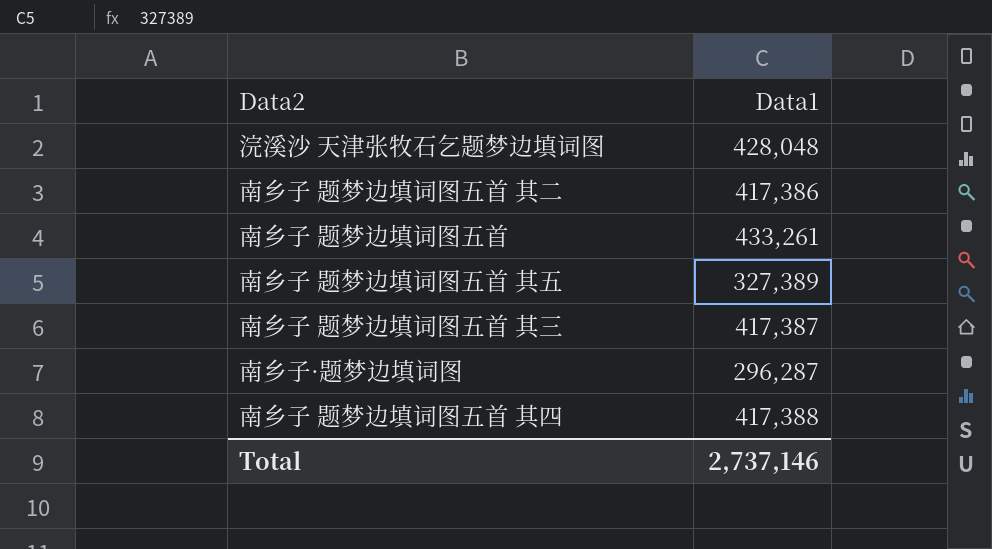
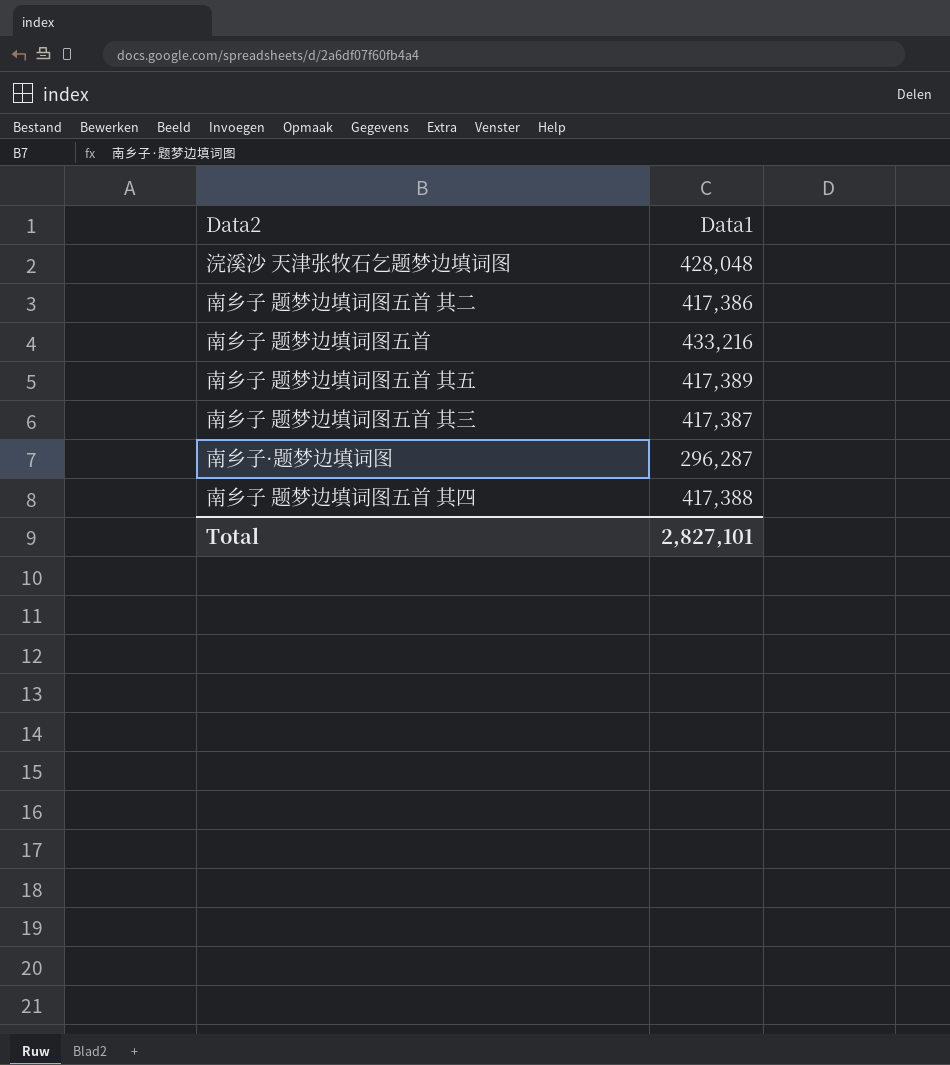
南乡子 题梦边填词图五首 | Data1: 433,261 -> 433,216
南乡子 题梦边填词图五首 其五 | Data1: 327,389 -> 417,389
Total | Data1: 2,737,146 -> 2,827,101

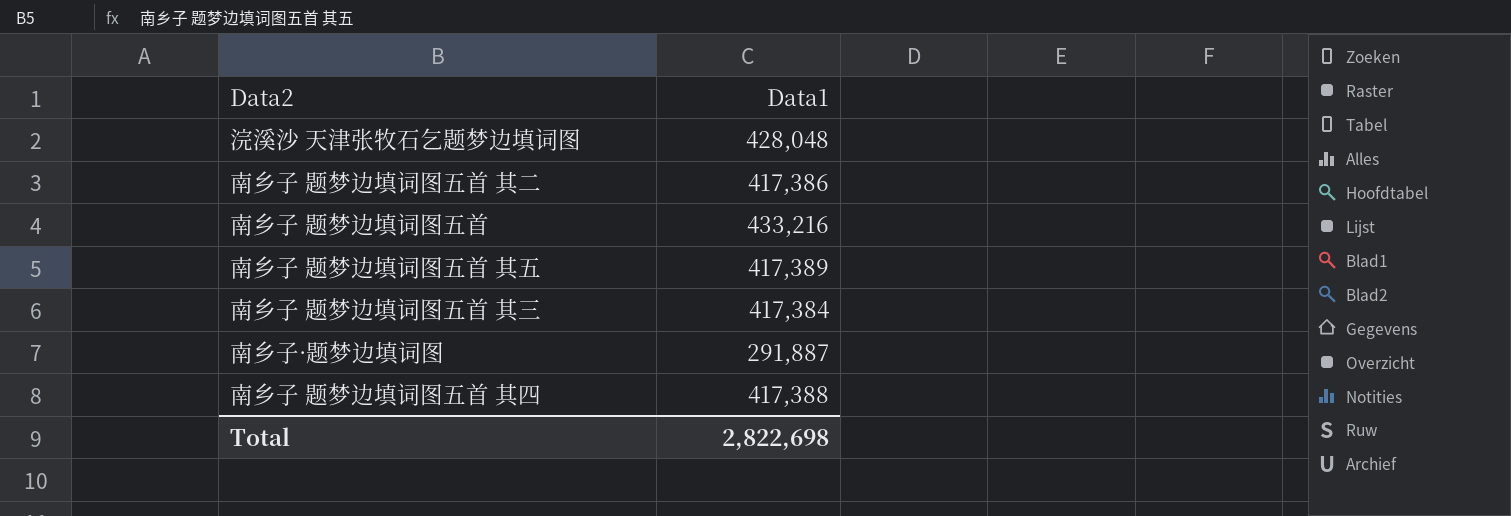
南乡子 题梦边填词图五首 其三 | Data1: 417,387 -> 417,384
南乡子·题梦边填词图 | Data1: 296,287 -> 291,887
Total | Data1: 2,827,101 -> 2,822,698

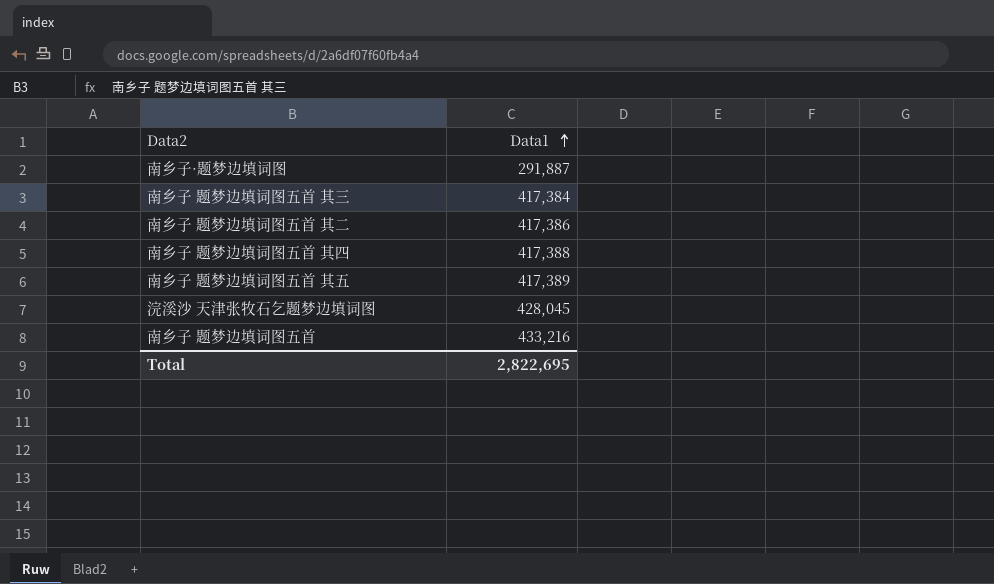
row order: none -> Data1 ascending
浣溪沙 天津张牧石乞题梦边填词图 | Data1: 428,048 -> 428,045
Total | Data1: 2,822,698 -> 2,822,695

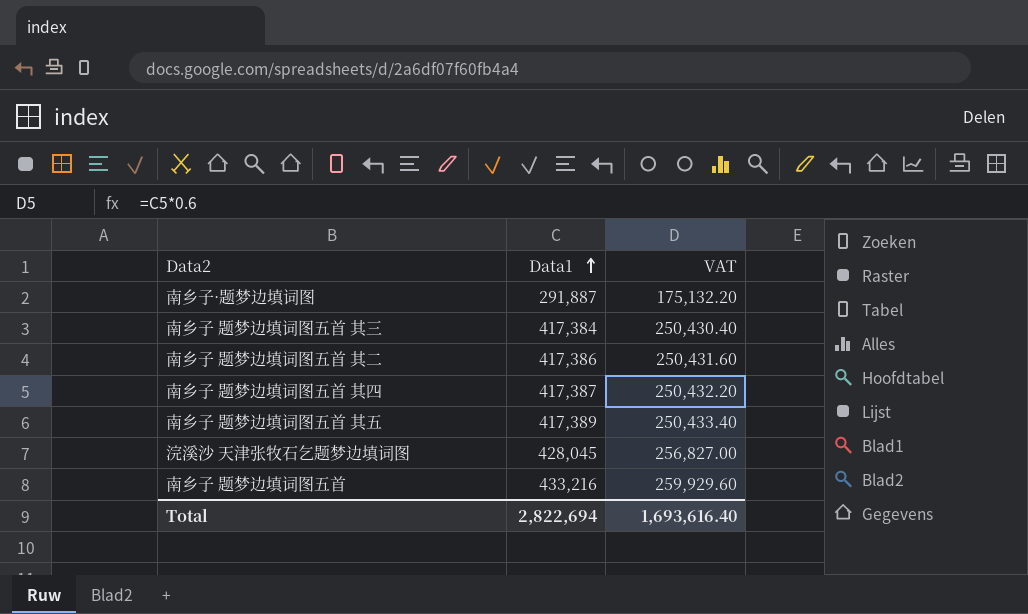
column VAT | formula: none -> [Data1] * 0.6
南乡子 题梦边填词图五首 其四 | Data1: 417,388 -> 417,387
Total | Data1: 2,822,695 -> 2,822,694

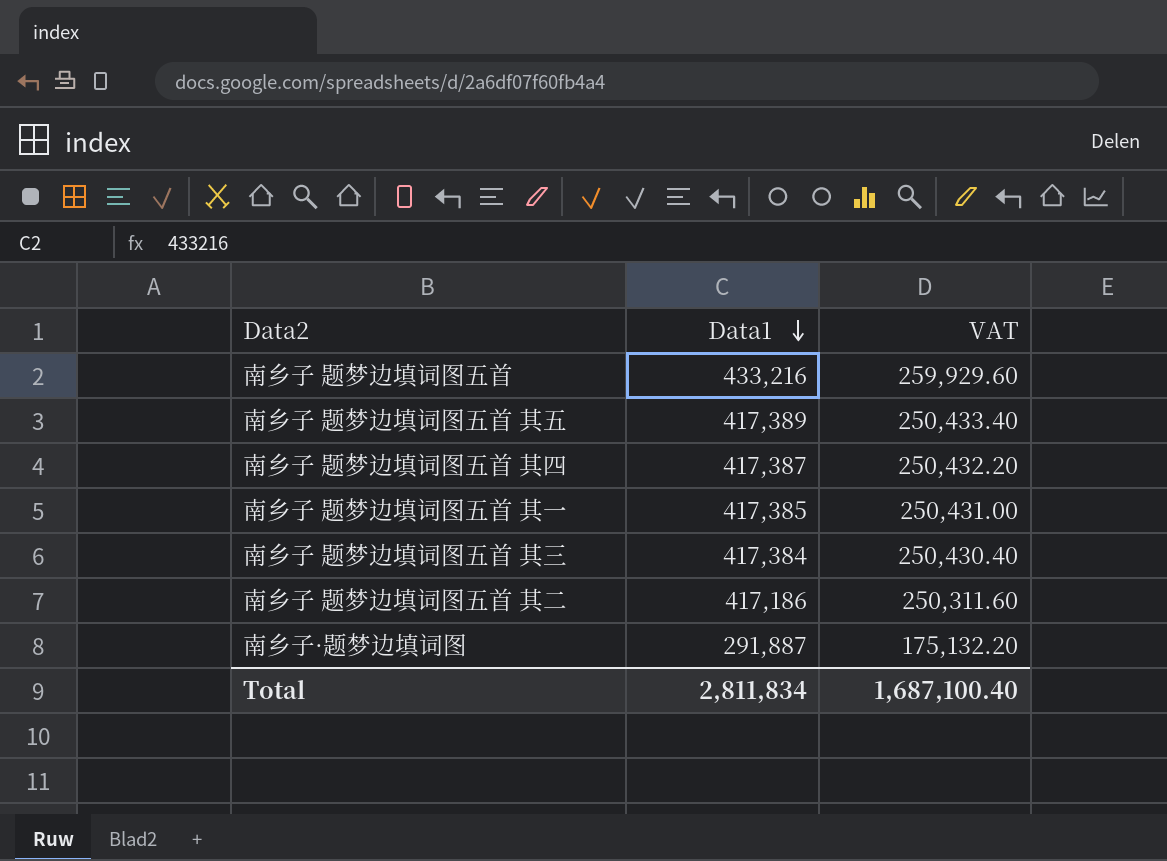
row order: Data1 ascending -> Data1 descending
row 浣溪沙 天津张牧石乞题梦边填词图: 428,045 | 256,827.00 -> none
row 南乡子 题梦边填词图五首 其一: none -> 417,385 | 250,431.00
南乡子 题梦边填词图五首 其二 | Data1: 417,386 -> 417,186
南乡子 题梦边填词图五首 其二 | VAT: 250,431.60 -> 250,311.60
Total | Data1: 2,822,694 -> 2,811,834
Total | VAT: 1,693,616.40 -> 1,687,100.40

